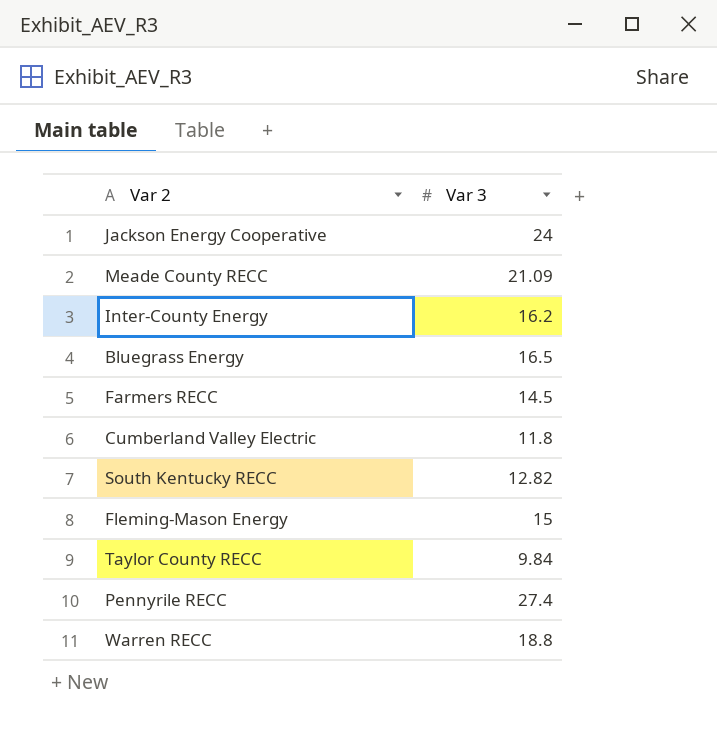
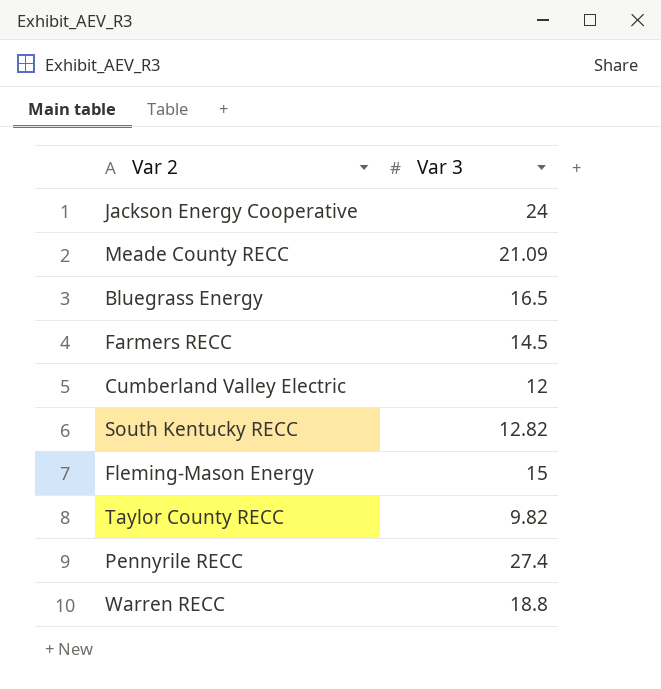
row Inter-County Energy: 16.2 -> none
Cumberland Valley Electric | Var 3: 11.8 -> 12
Taylor County RECC | Var 3: 9.84 -> 9.82

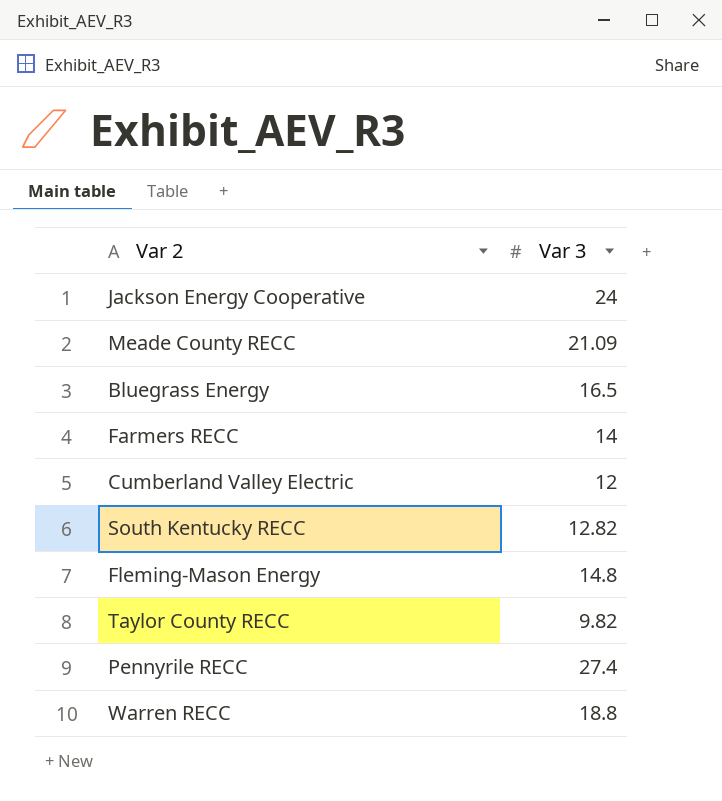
Farmers RECC | Var 3: 14.5 -> 14
Fleming-Mason Energy | Var 3: 15 -> 14.8

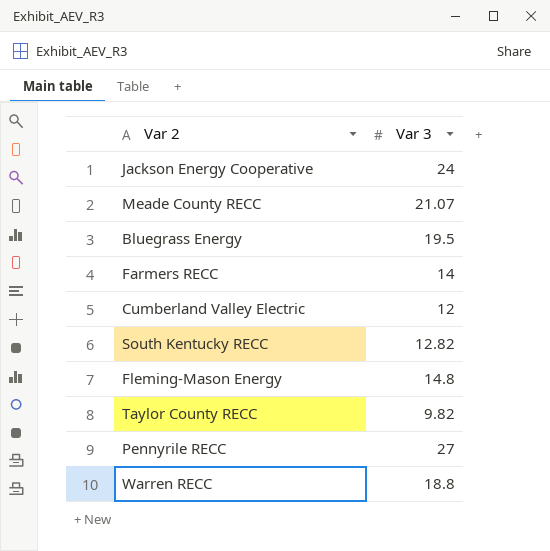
Meade County RECC | Var 3: 21.09 -> 21.07
Bluegrass Energy | Var 3: 16.5 -> 19.5
Pennyrile RECC | Var 3: 27.4 -> 27

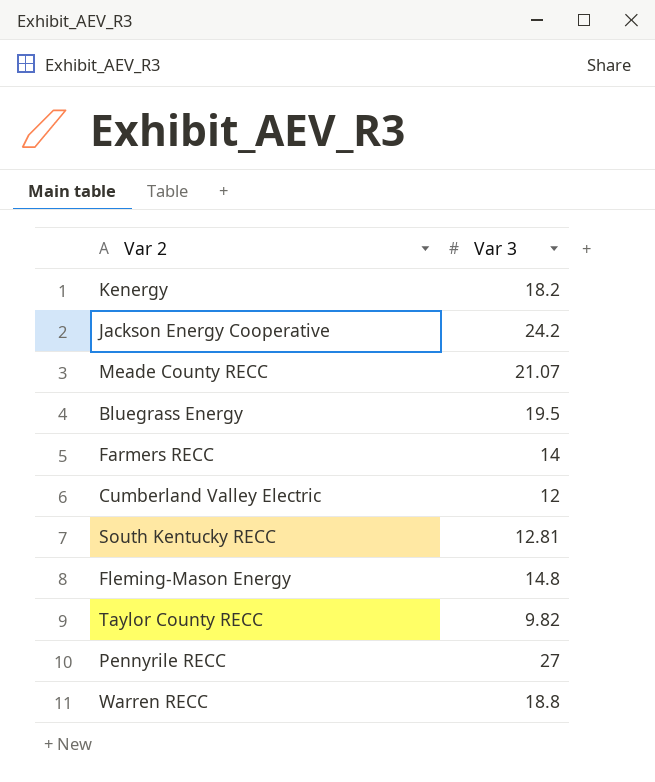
row Kenergy: none -> 18.2
Jackson Energy Cooperative | Var 3: 24 -> 24.2
South Kentucky RECC | Var 3: 12.82 -> 12.81

